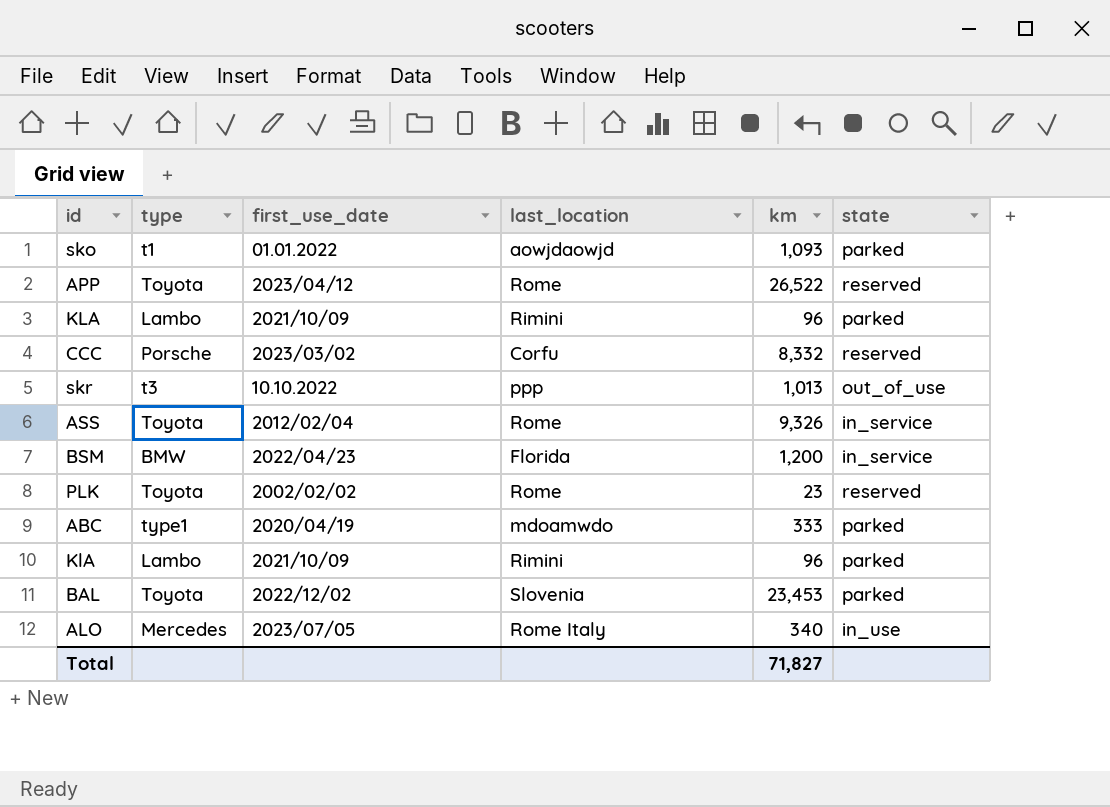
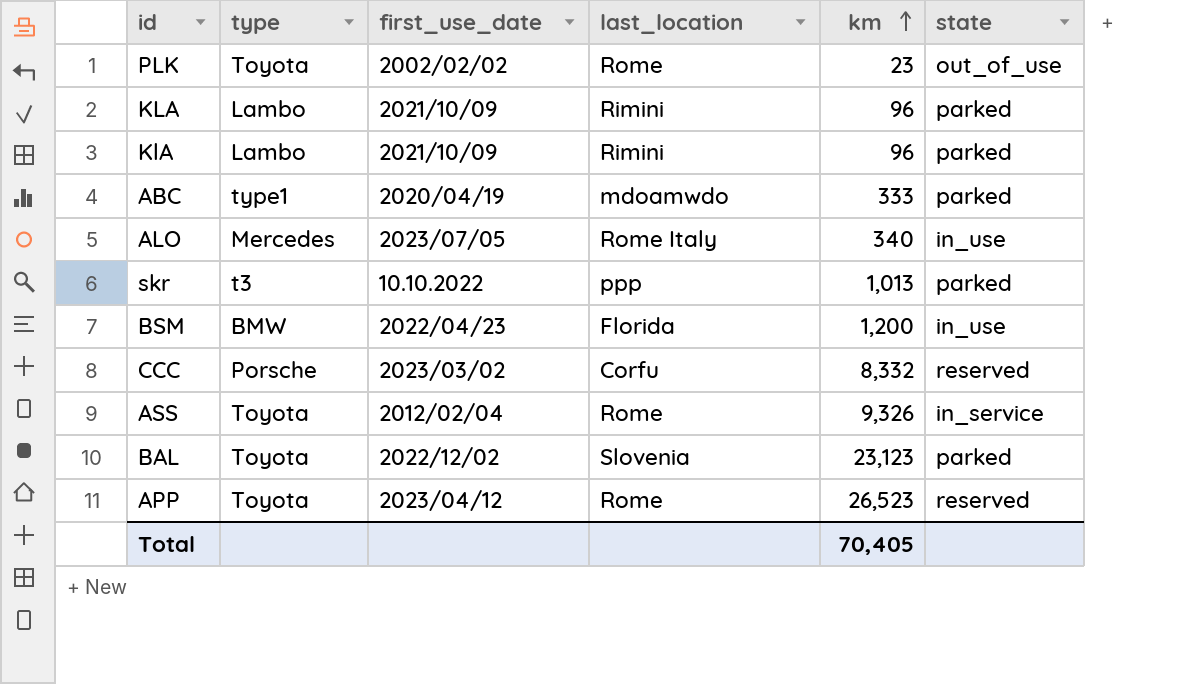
row order: none -> km ascending
row sko: t1 | 01.01.2022 | aowjdaowjd | 1,093 | parked -> none
PLK | state: reserved -> out_of_use
skr | state: out_of_use -> parked
BSM | state: in_service -> in_use
BAL | km: 23,453 -> 23,123
APP | km: 26,522 -> 26,523
Total | km: 71,827 -> 70,405

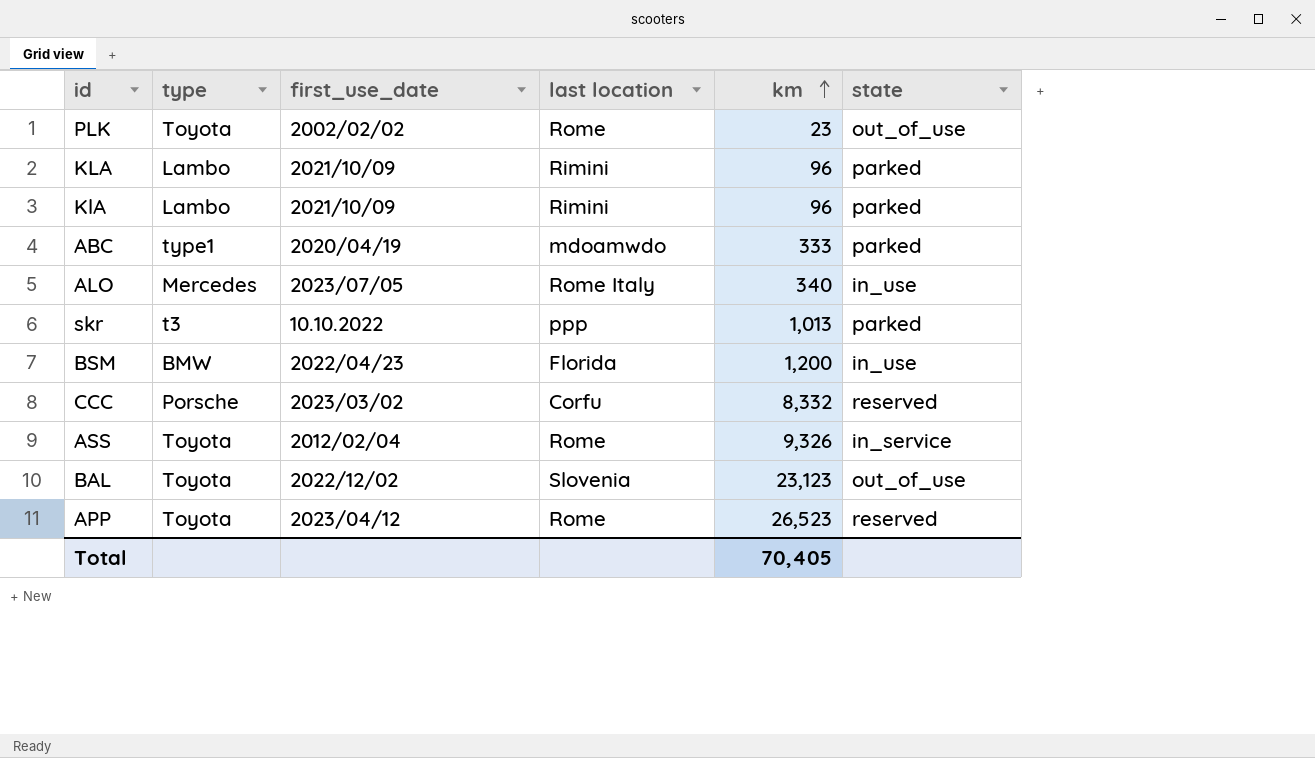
column name: last_location -> last location
BAL | state: parked -> out_of_use

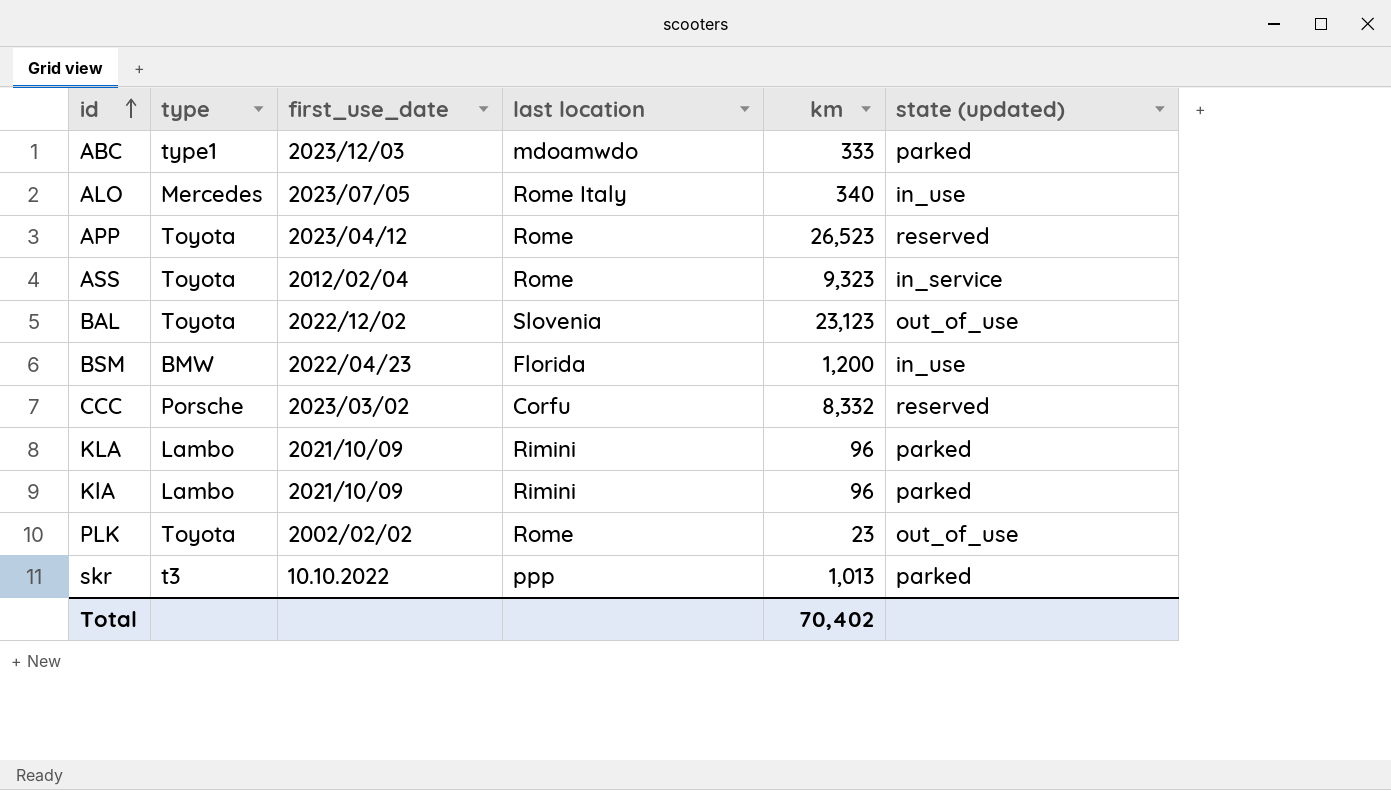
row order: km ascending -> id ascending
column name: state -> state (updated)
ABC | first_use_date: 2020/04/19 -> 2023/12/03
ASS | km: 9,326 -> 9,323
Total | km: 70,405 -> 70,402

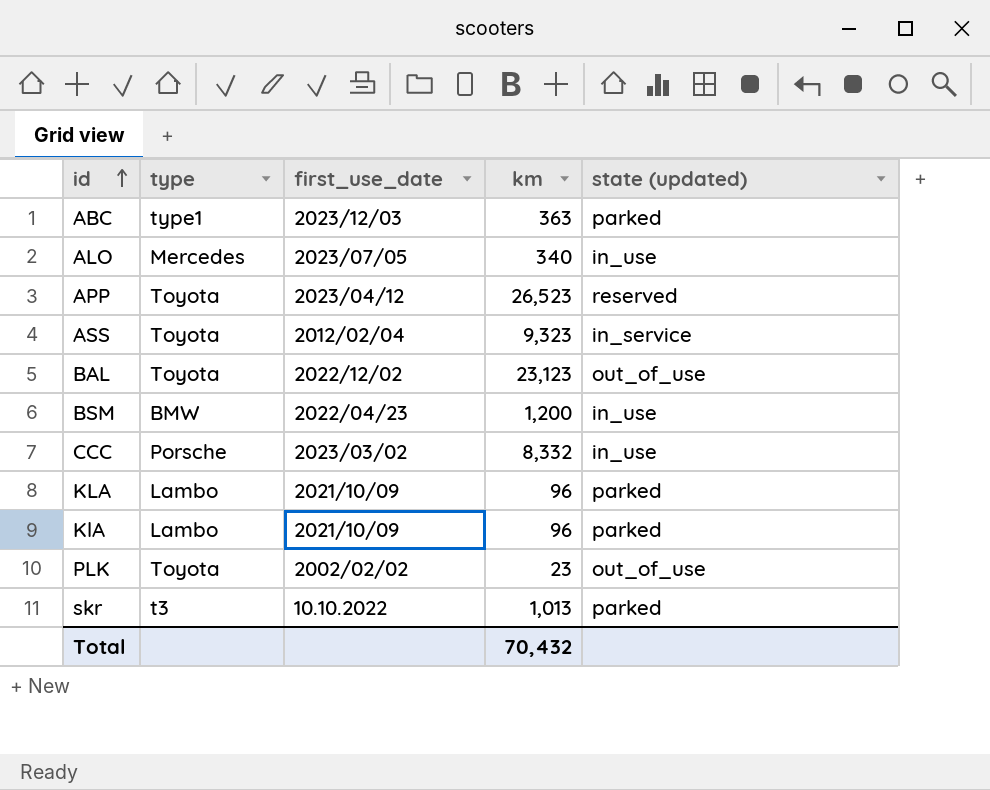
column last location | position: 4 -> none
ABC | km: 333 -> 363
CCC | state (updated): reserved -> in_use
Total | km: 70,402 -> 70,432

